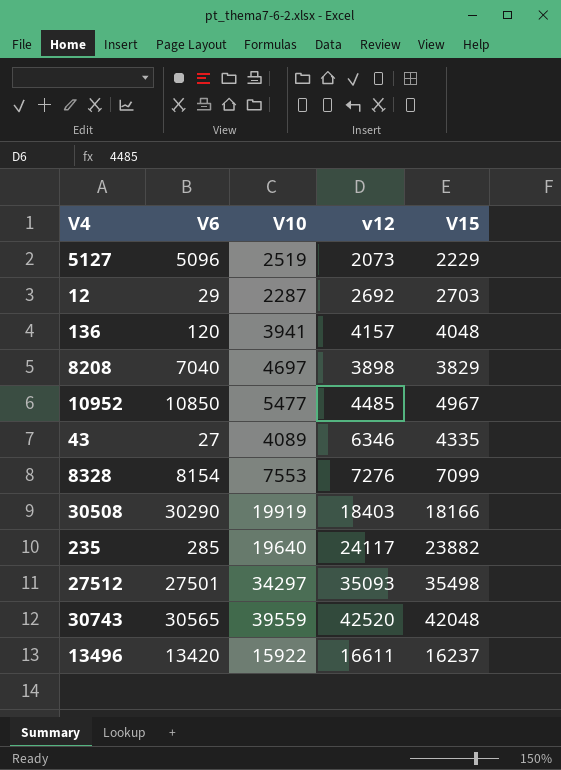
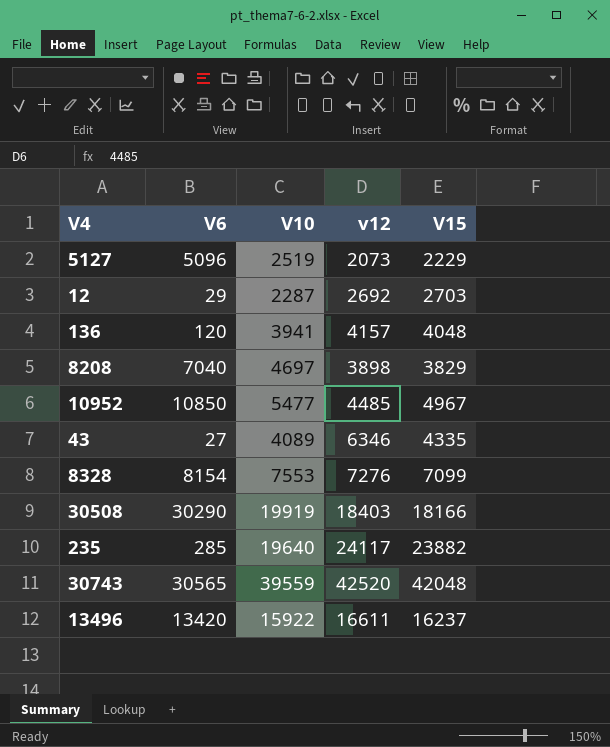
row 27512: 27501 | 34297 | 35093 | 35498 -> none

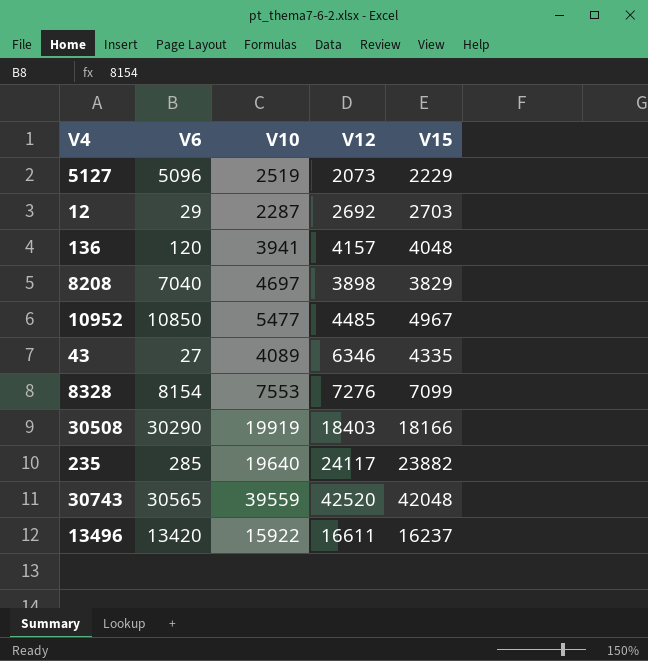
column name: v12 -> V12

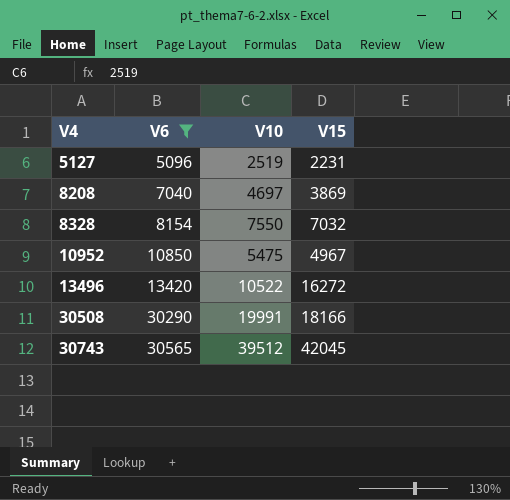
filter: none -> V6 >= 5096
row order: none -> V4 ascending
column V12 | position: 4 -> none
5127 | V15: 2229 -> 2231
8208 | V15: 3829 -> 3869
8328 | V10: 7553 -> 7550
8328 | V15: 7099 -> 7032
10952 | V10: 5477 -> 5475
13496 | V10: 15922 -> 10522
13496 | V15: 16237 -> 16272
30508 | V10: 19919 -> 19991
30743 | V10: 39559 -> 39512
30743 | V15: 42048 -> 42045

